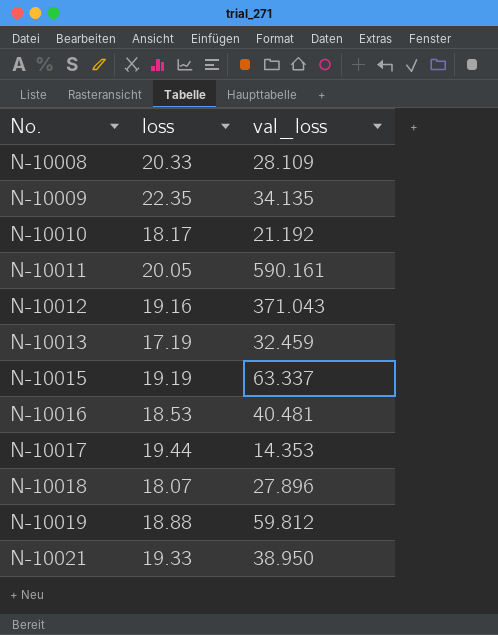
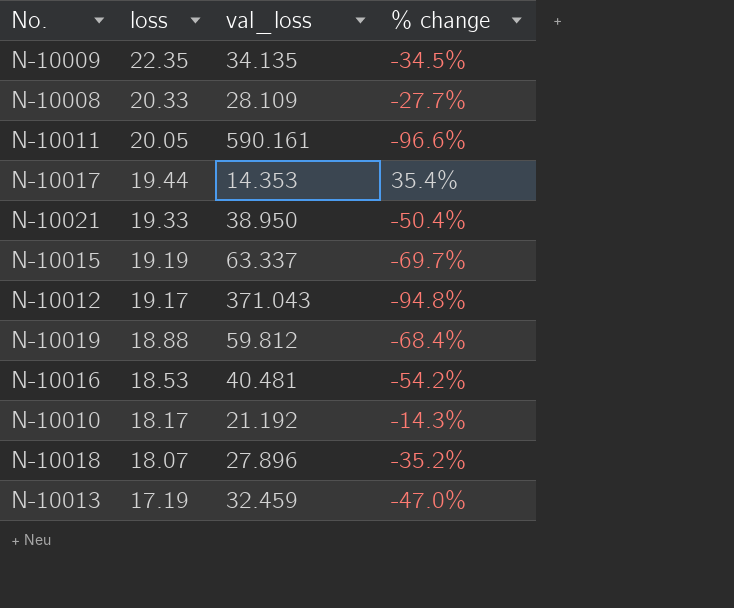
row order: No. ascending -> loss descending
column % change | formula: none -> ([loss] - [val_loss]) / [val_loss]
N-10012 | loss: 19.16 -> 19.17

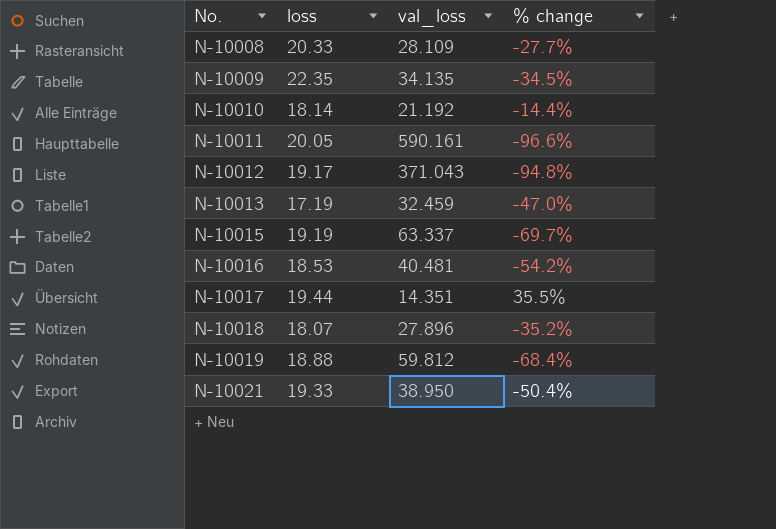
row order: loss descending -> No. ascending
N-10010 | loss: 18.17 -> 18.14
N-10010 | % change: -14.3% -> -14.4%
N-10017 | val_loss: 14.353 -> 14.351
N-10017 | % change: 35.4% -> 35.5%

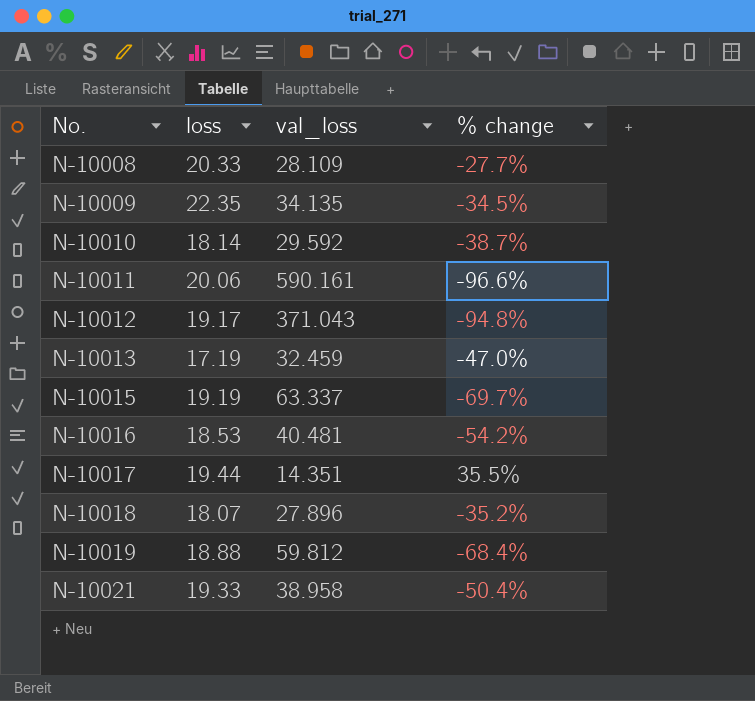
N-10010 | val_loss: 21.192 -> 29.592
N-10010 | % change: -14.4% -> -38.7%
N-10011 | loss: 20.05 -> 20.06
N-10021 | val_loss: 38.950 -> 38.958

